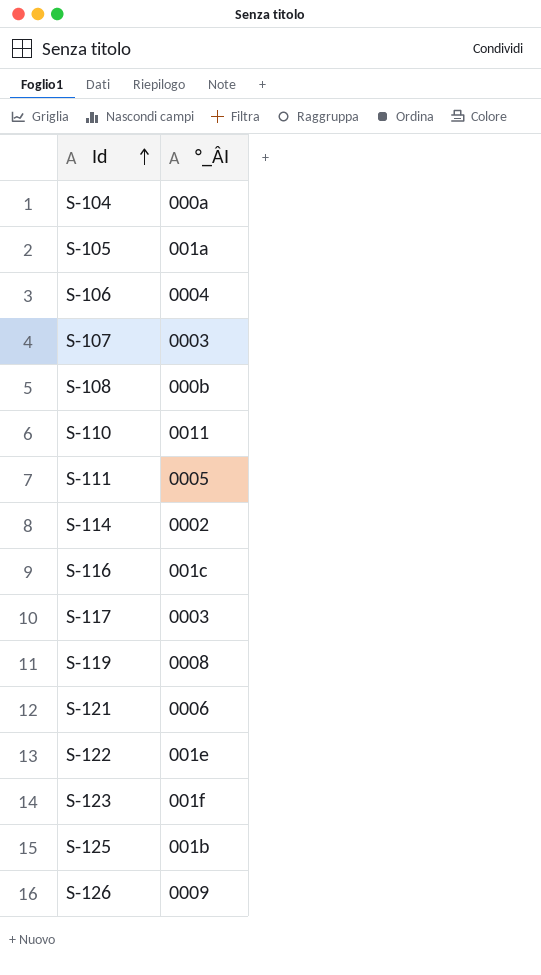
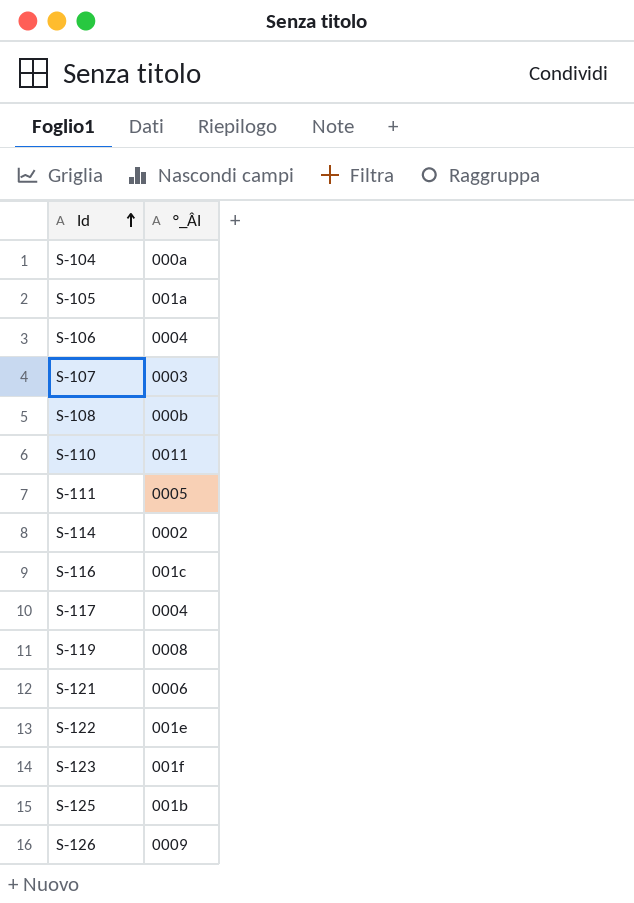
S-117 | °_ÂI: 0003 -> 0004

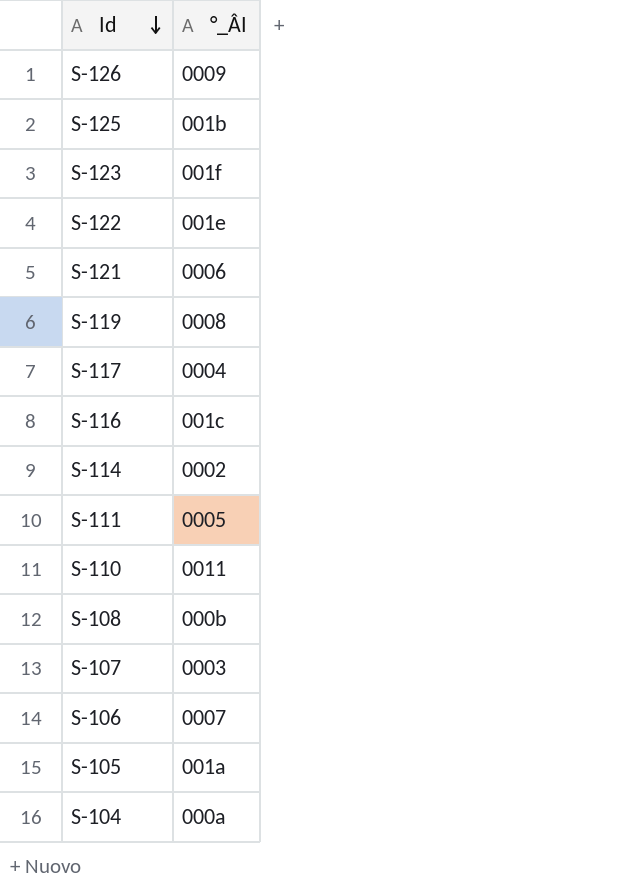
row order: Id ascending -> Id descending
S-106 | °_ÂI: 0004 -> 0007

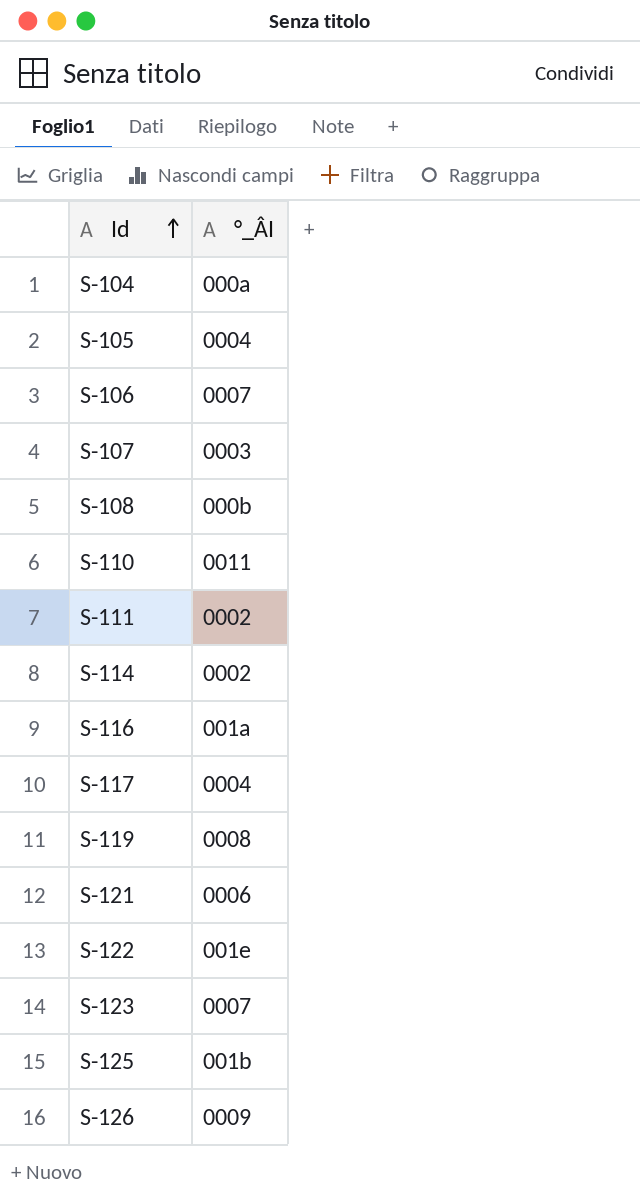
row order: Id descending -> Id ascending
S-105 | °_ÂI: 001a -> 0004
S-111 | °_ÂI: 0005 -> 0002
S-116 | °_ÂI: 001c -> 001a
S-123 | °_ÂI: 001f -> 0007

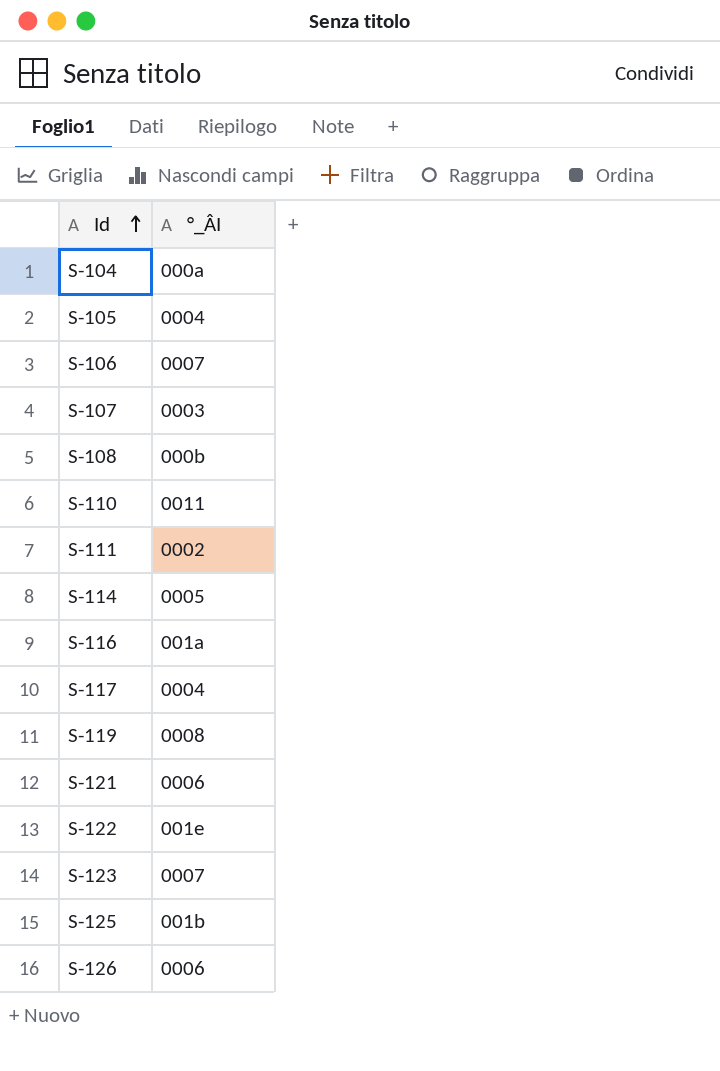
S-114 | °_ÂI: 0002 -> 0005
S-126 | °_ÂI: 0009 -> 0006

